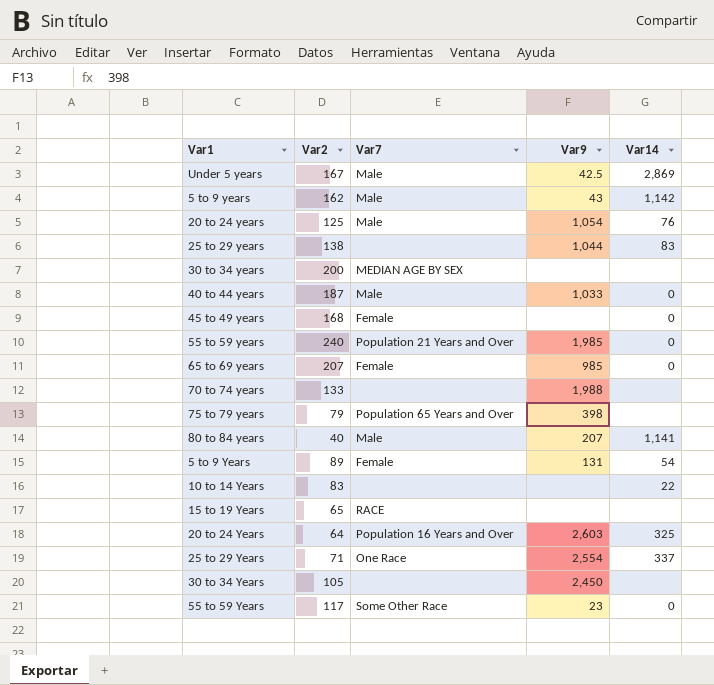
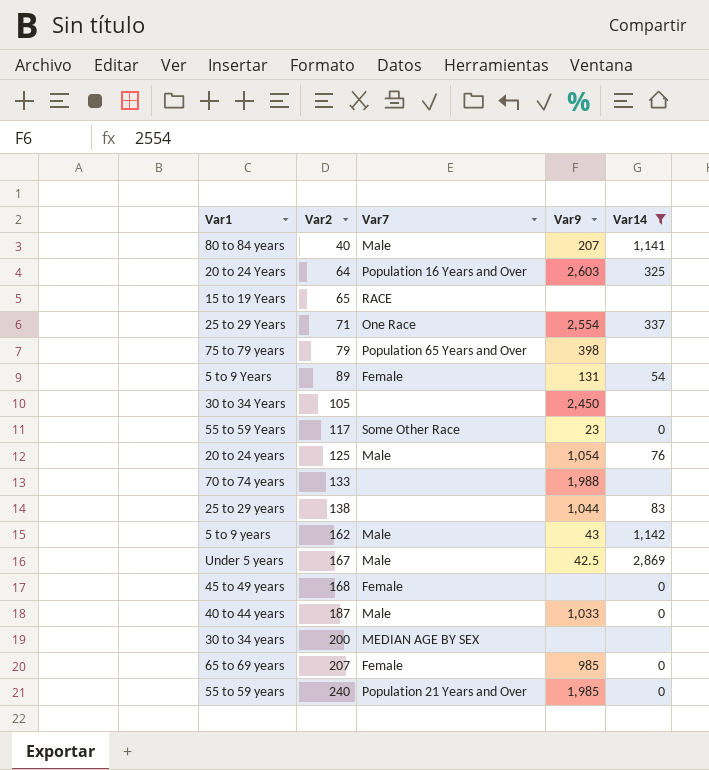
filter: none -> Var14 != 22
row order: none -> Var2 ascending

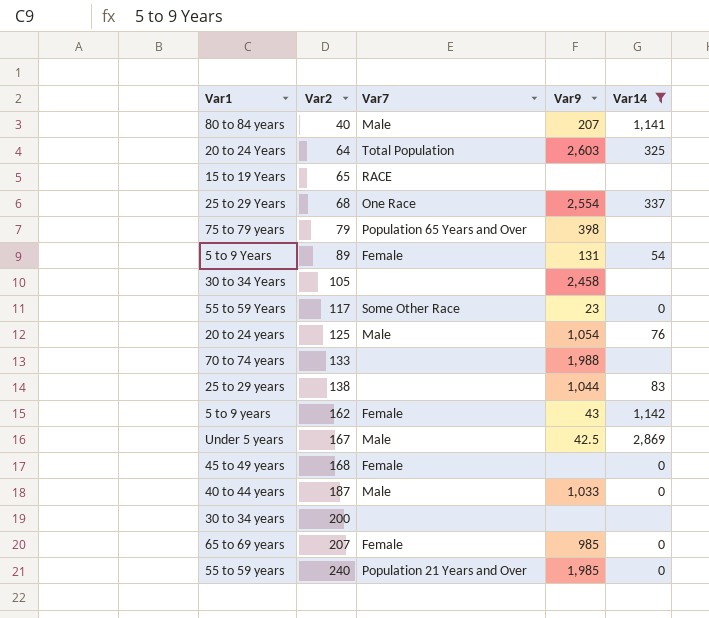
20 to 24 Years | Var7: Population 16 Years and Over -> Total Population
25 to 29 Years | Var2: 71 -> 68
30 to 34 Years | Var9: 2,450 -> 2,458
5 to 9 years | Var7: Male -> Female
30 to 34 years | Var7: MEDIAN AGE BY SEX -> none

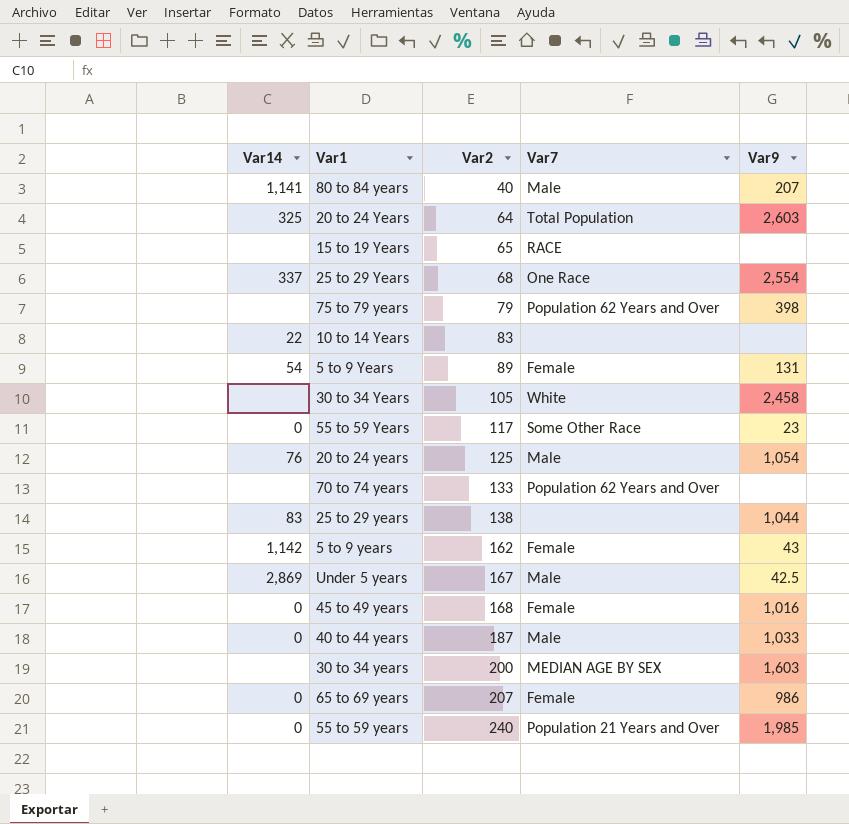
filter: Var14 != 22 -> none
column Var14 | position: 5 -> 1
75 to 79 years | Var7: Population 65 Years and Over -> Population 62 Years and Over
30 to 34 Years | Var7: none -> White
70 to 74 years | Var7: none -> Population 62 Years and Over
70 to 74 years | Var9: 1,988 -> none
45 to 49 years | Var9: none -> 1,016
30 to 34 years | Var7: none -> MEDIAN AGE BY SEX
30 to 34 years | Var9: none -> 1,603
65 to 69 years | Var9: 985 -> 986

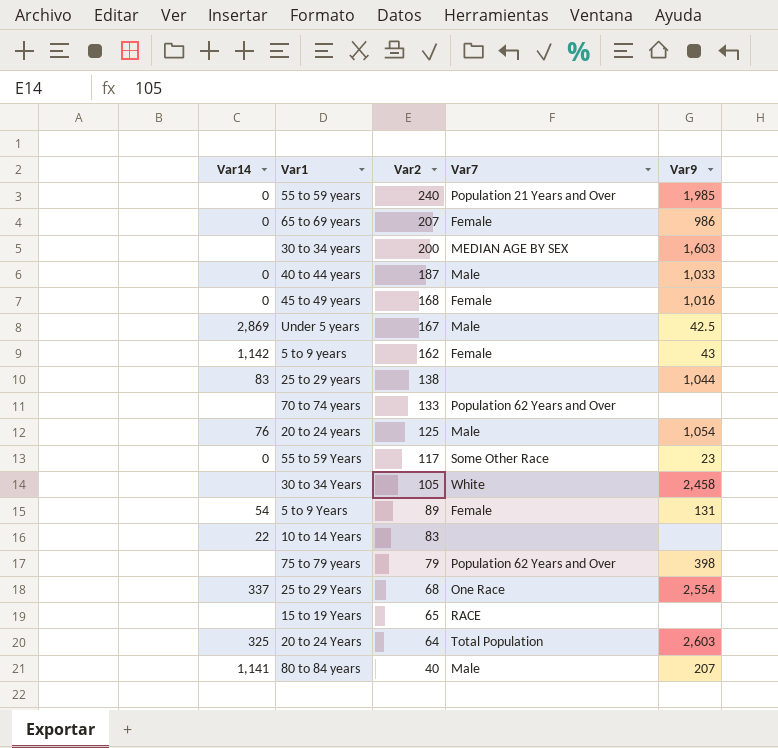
row order: Var2 ascending -> Var2 descending

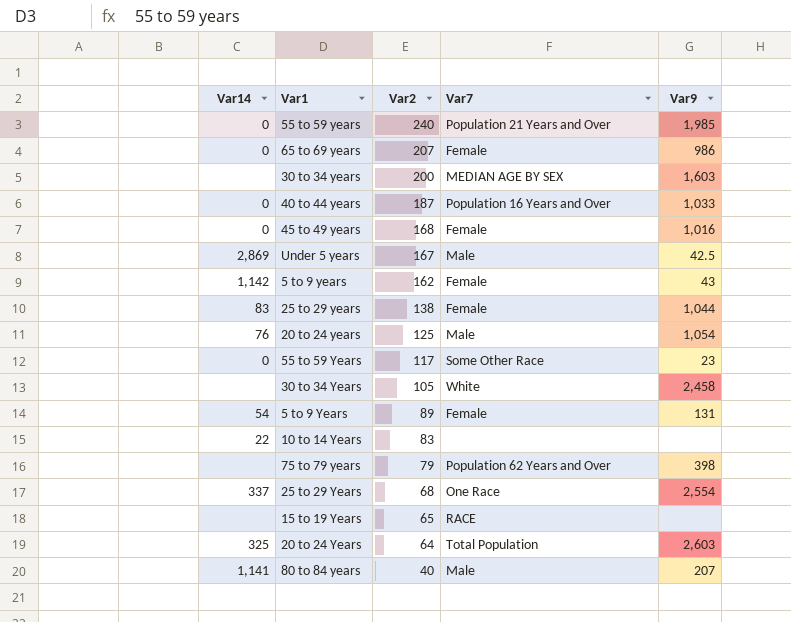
row 70 to 74 years: none | 133 | Population 62 Years and Over | none -> none
40 to 44 years | Var7: Male -> Population 16 Years and Over
25 to 29 years | Var7: none -> Female

